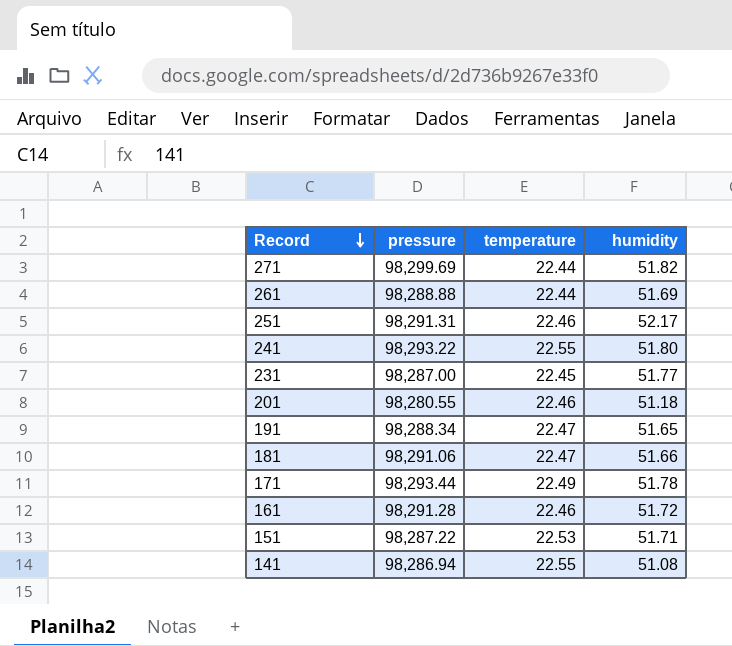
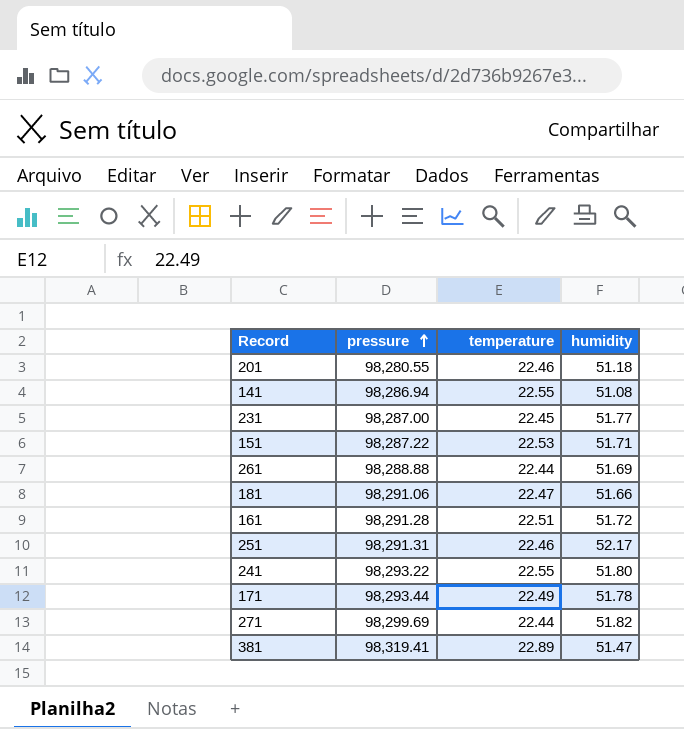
row order: Record descending -> pressure ascending
row 191: 98,288.34 | 22.47 | 51.65 -> none
161 | temperature: 22.46 -> 22.51
row 381: none -> 98,319.41 | 22.89 | 51.47

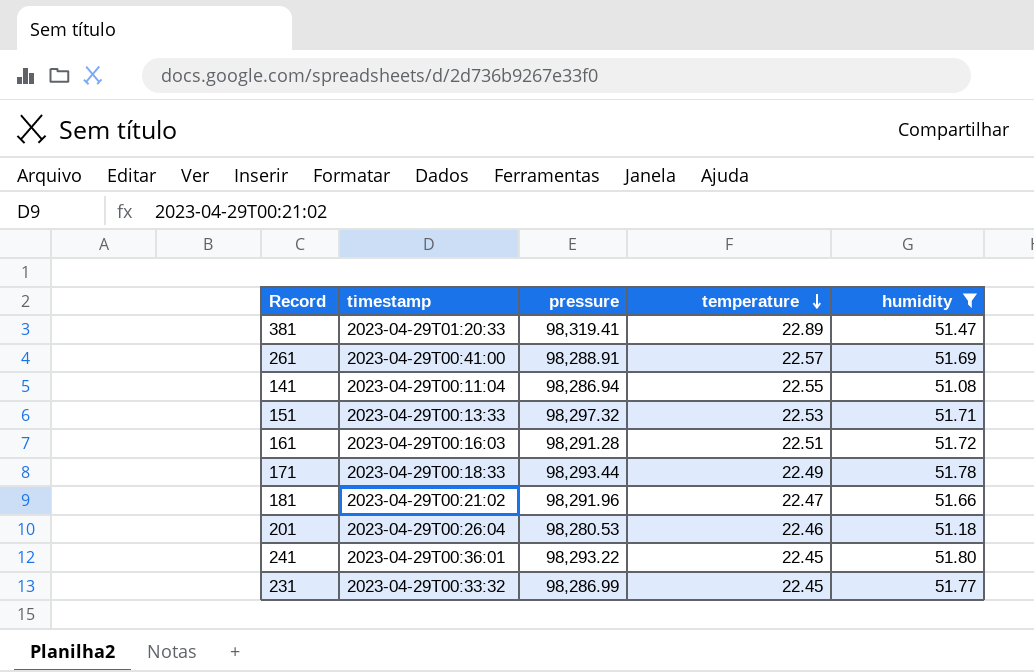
filter: none -> humidity <= 51.80
row order: pressure ascending -> temperature descending
column timestamp | position: none -> 2
261 | pressure: 98,288.88 -> 98,288.91
261 | temperature: 22.44 -> 22.57
151 | pressure: 98,287.22 -> 98,297.32
181 | pressure: 98,291.06 -> 98,291.96
201 | pressure: 98,280.55 -> 98,280.53
241 | temperature: 22.55 -> 22.45
231 | pressure: 98,287.00 -> 98,286.99

